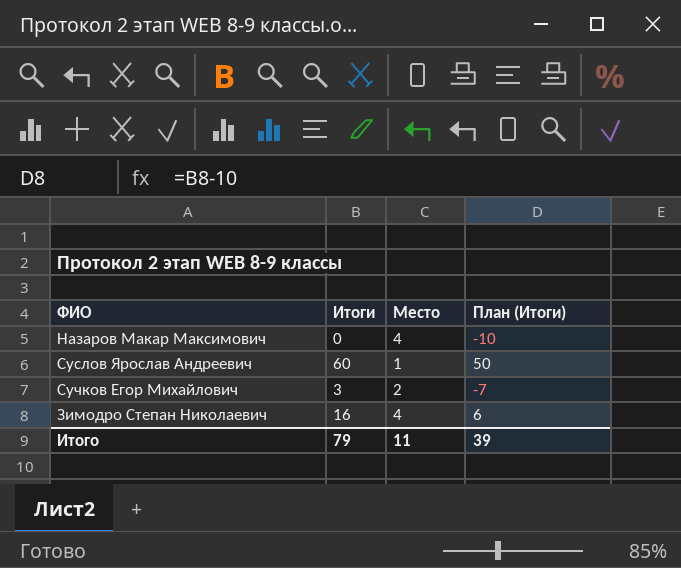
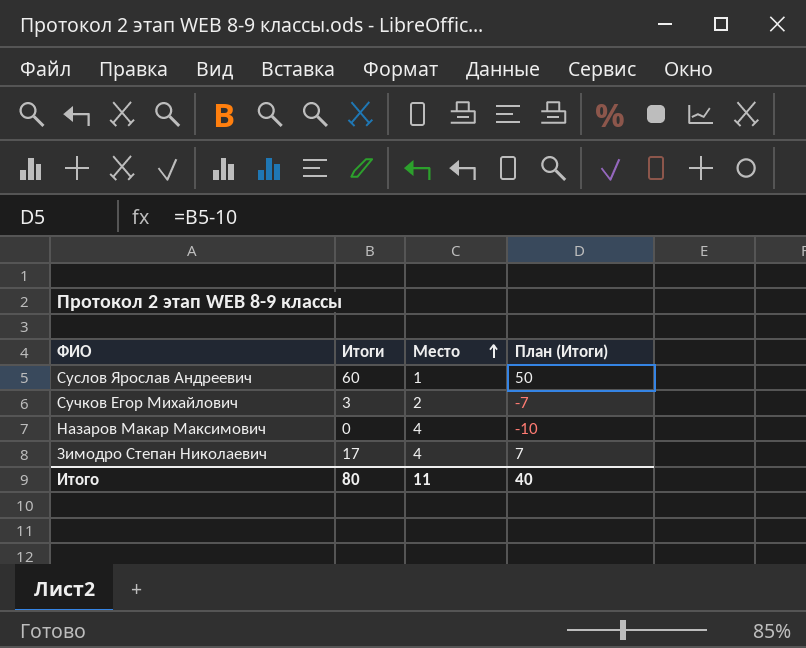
row order: none -> Место ascending
Зимодро Степан Николаевич | Итоги: 16 -> 17
Зимодро Степан Николаевич | План (Итоги): 6 -> 7
Итого | Итоги: 79 -> 80
Итого | План (Итоги): 39 -> 40

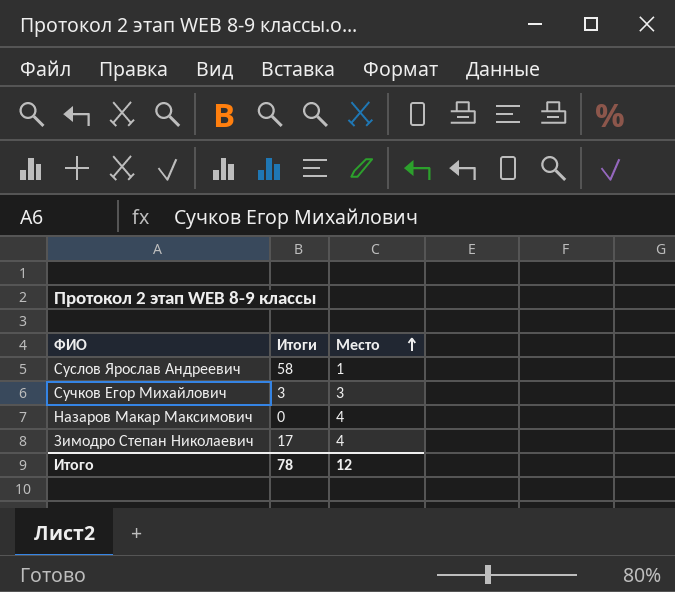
column План (Итоги) | formula: [Итоги] - 10 -> none
Суслов Ярослав Андреевич | Итоги: 60 -> 58
Сучков Егор Михайлович | Место: 2 -> 3
Итого | Итоги: 80 -> 78
Итого | Место: 11 -> 12

